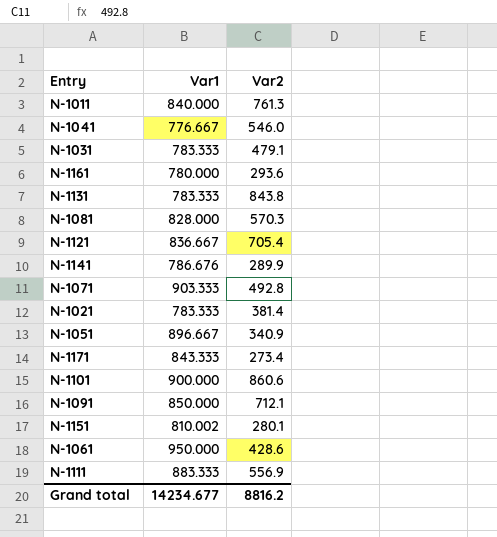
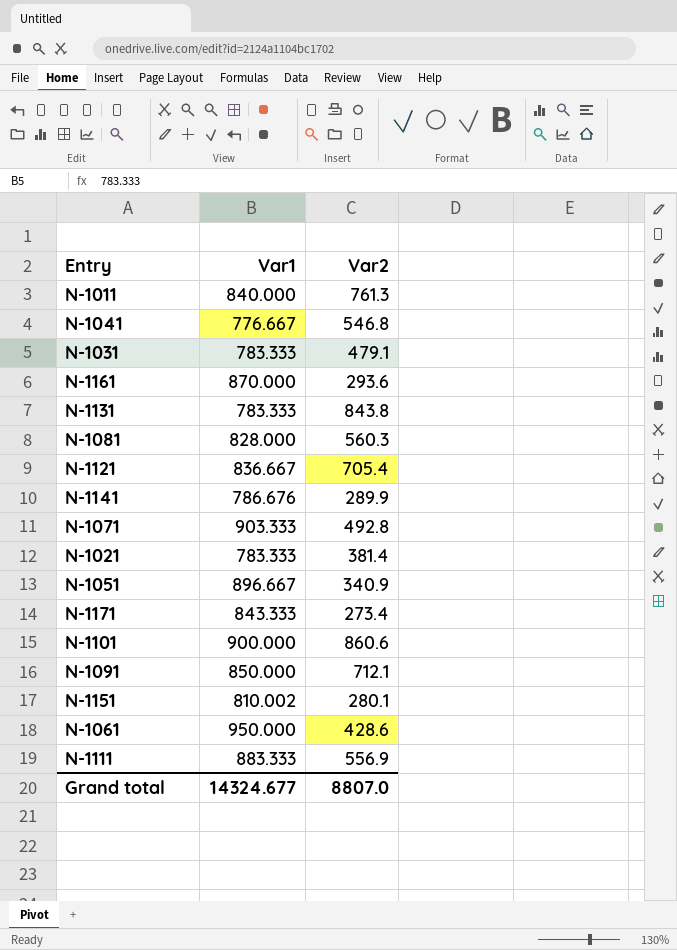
N-1041 | Var2: 546.0 -> 546.8
N-1161 | Var1: 780.000 -> 870.000
N-1081 | Var2: 570.3 -> 560.3
Grand total | Var1: 14234.677 -> 14324.677
Grand total | Var2: 8816.2 -> 8807.0

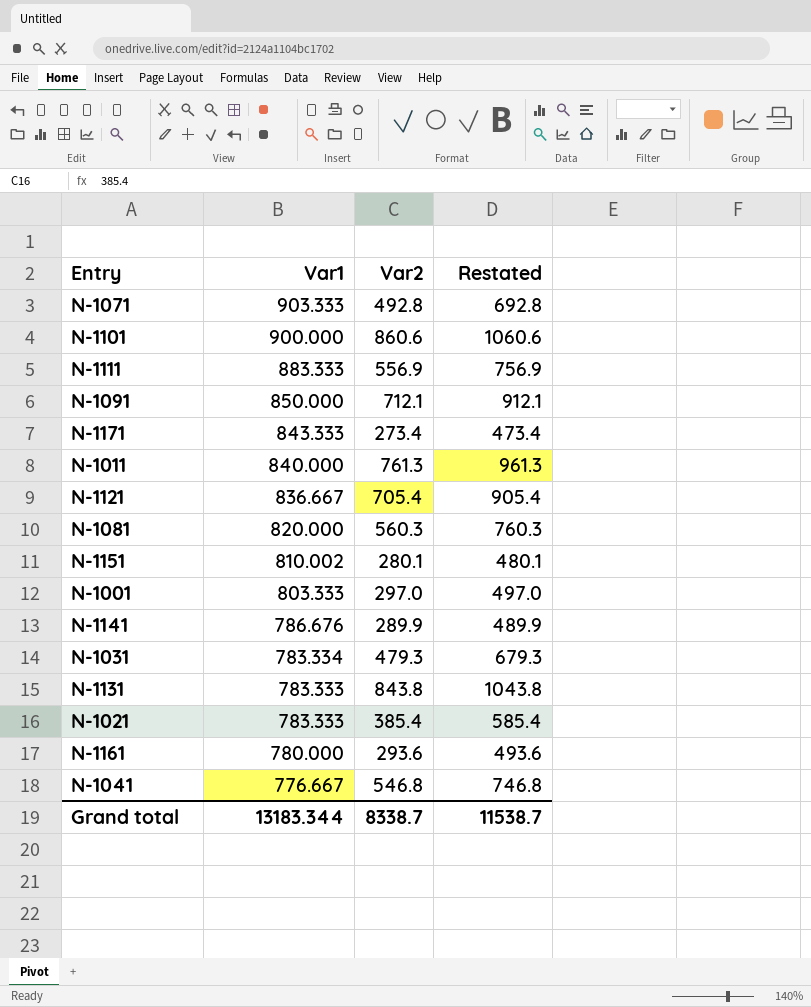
row order: none -> Var1 descending
column Restated | formula: none -> [Var2] + 200
row N-1051: 896.667 | 340.9 -> none
row N-1061: 950.000 | 428.6 -> none
N-1081 | Var1: 828.000 -> 820.000
row N-1001: none -> 803.333 | 297.0 | 497.0
N-1031 | Var1: 783.333 -> 783.334
N-1031 | Var2: 479.1 -> 479.3
N-1021 | Var2: 381.4 -> 385.4
N-1161 | Var1: 870.000 -> 780.000
Grand total | Var1: 14324.677 -> 13183.344
Grand total | Var2: 8807.0 -> 8338.7

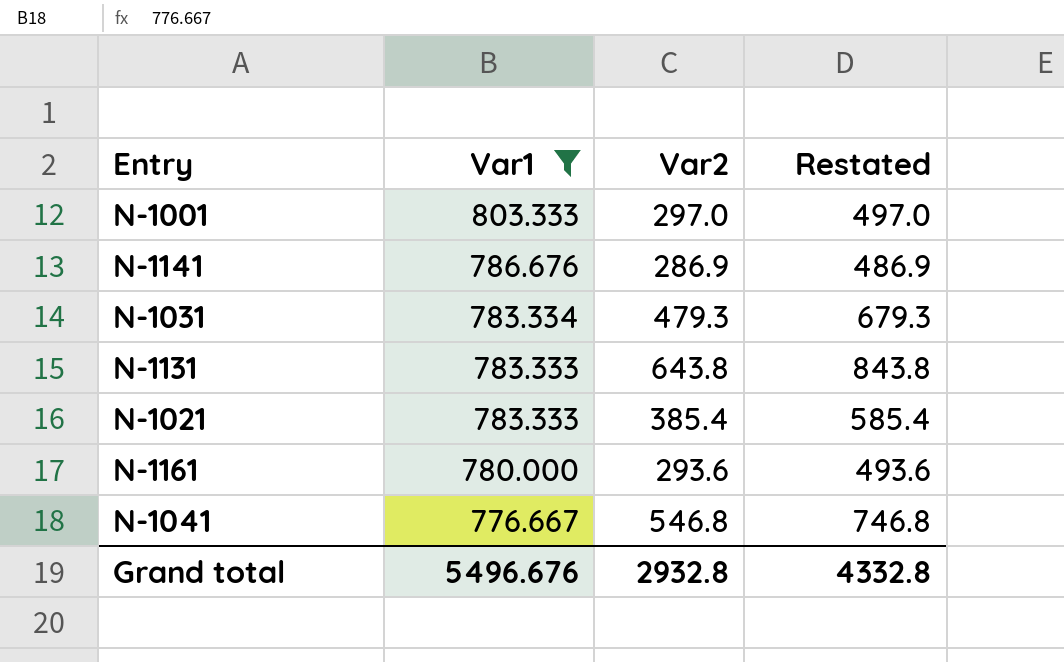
filter: none -> Var1 <= 803.333
N-1141 | Var2: 289.9 -> 286.9
N-1141 | Restated: 489.9 -> 486.9
N-1131 | Var2: 843.8 -> 643.8
N-1131 | Restated: 1043.8 -> 843.8
Grand total | Var1: 13183.344 -> 5496.676
Grand total | Var2: 8338.7 -> 2932.8
Grand total | Restated: 11538.7 -> 4332.8

